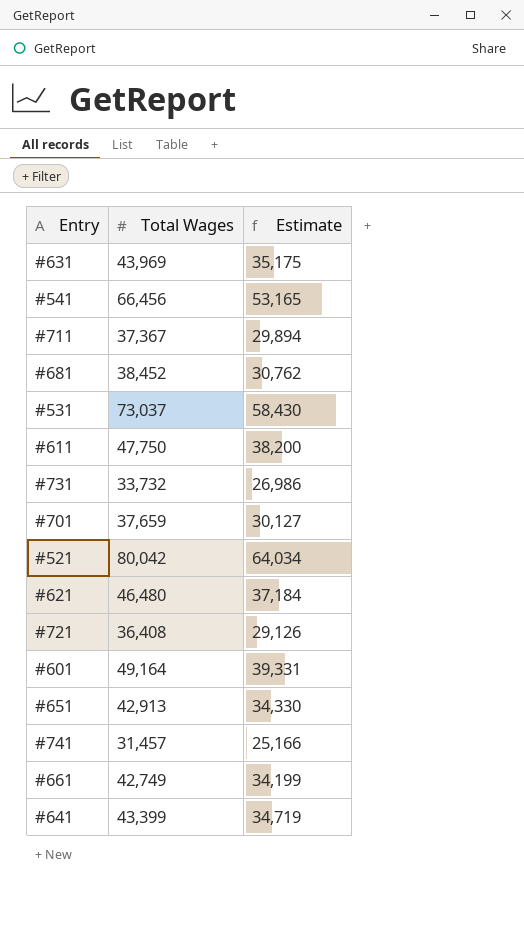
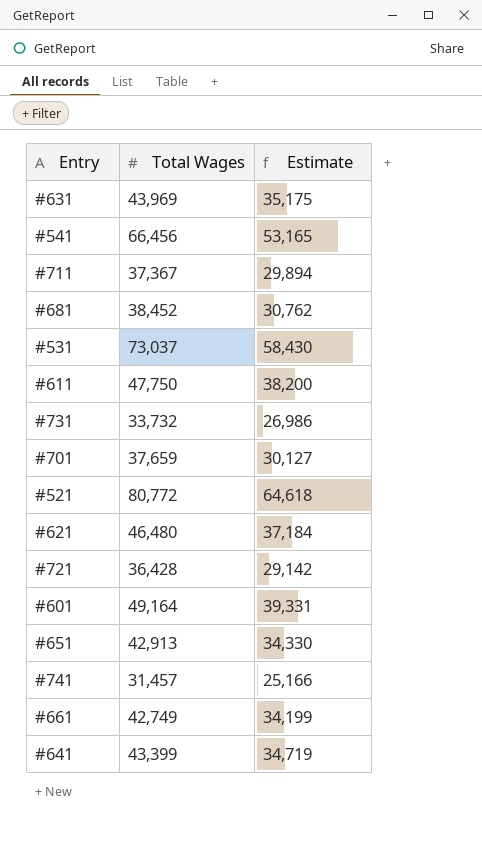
#521 | Total Wages: 80,042 -> 80,772
#521 | Estimate: 64,034 -> 64,618
#721 | Total Wages: 36,408 -> 36,428
#721 | Estimate: 29,126 -> 29,142

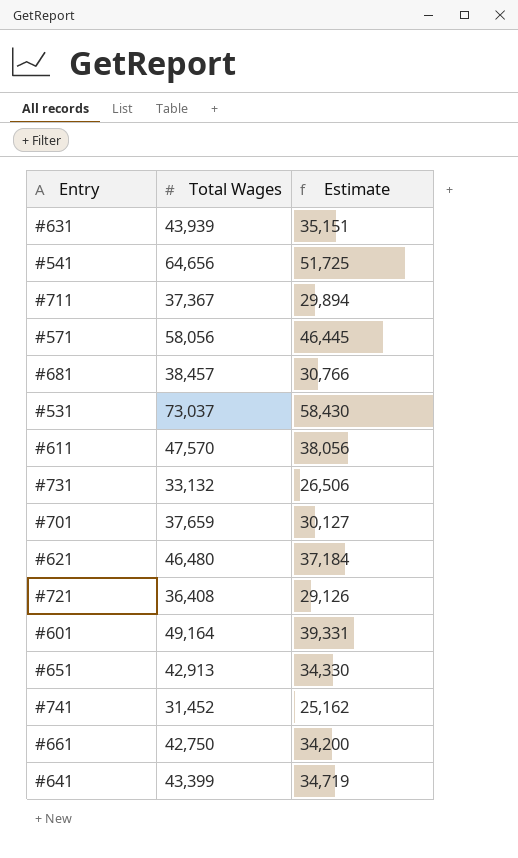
row #521: 80,772 | 64,618 -> none
#631 | Total Wages: 43,969 -> 43,939
#631 | Estimate: 35,175 -> 35,151
#541 | Total Wages: 66,456 -> 64,656
#541 | Estimate: 53,165 -> 51,725
row #571: none -> 58,056 | 46,445
#681 | Total Wages: 38,452 -> 38,457
#681 | Estimate: 30,762 -> 30,766
#611 | Total Wages: 47,750 -> 47,570
#611 | Estimate: 38,200 -> 38,056
#731 | Total Wages: 33,732 -> 33,132
#731 | Estimate: 26,986 -> 26,506
#721 | Total Wages: 36,428 -> 36,408
#721 | Estimate: 29,142 -> 29,126
#741 | Total Wages: 31,457 -> 31,452
#741 | Estimate: 25,166 -> 25,162
#661 | Total Wages: 42,749 -> 42,750
#661 | Estimate: 34,199 -> 34,200

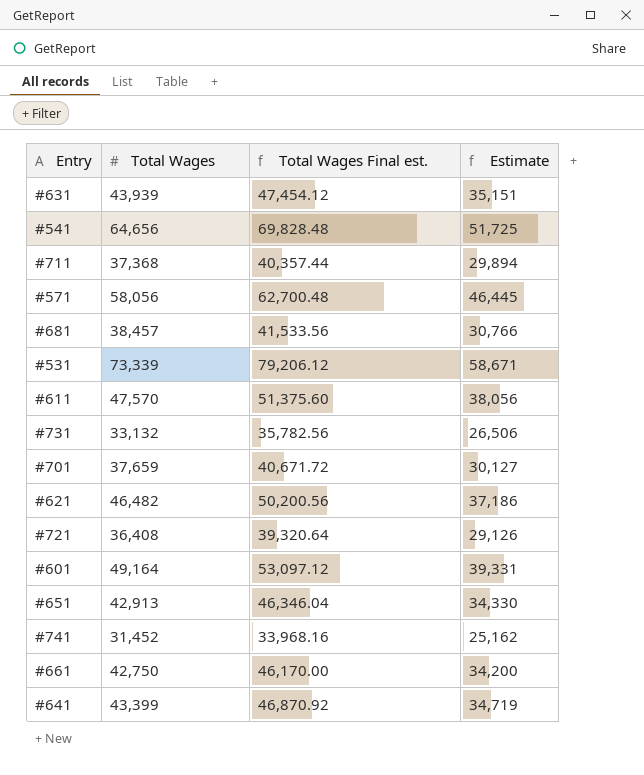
column Total Wages Final est. | formula: none -> [Total Wages] * 1.08
#711 | Total Wages: 37,367 -> 37,368
#531 | Total Wages: 73,037 -> 73,339
#531 | Estimate: 58,430 -> 58,671
#621 | Total Wages: 46,480 -> 46,482
#621 | Estimate: 37,184 -> 37,186

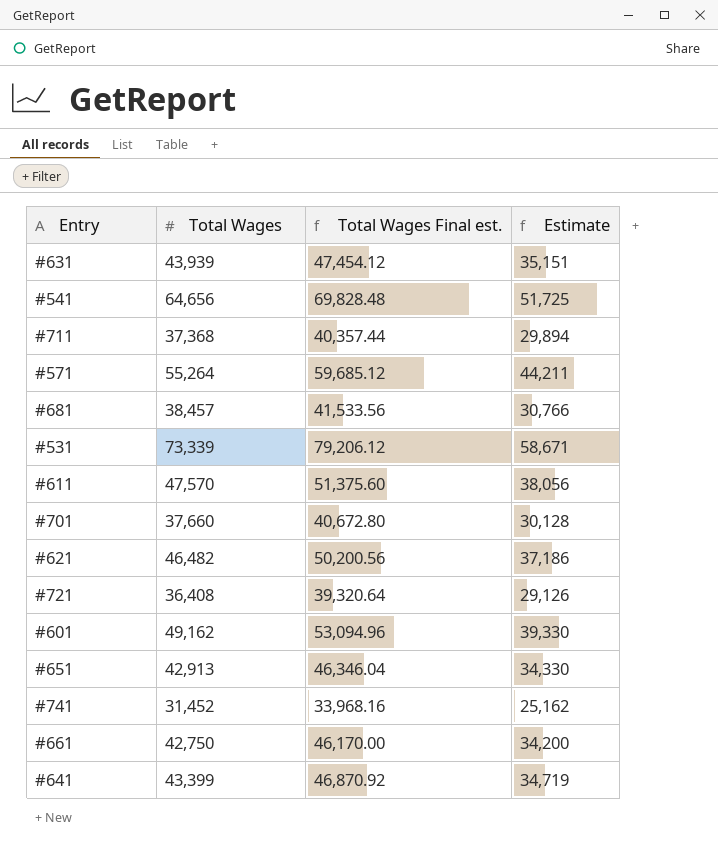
row #731: 33,132 | 35,782.56 | 26,506 -> none
#571 | Total Wages: 58,056 -> 55,264
#571 | Total Wages Final est.: 62,700.48 -> 59,685.12
#571 | Estimate: 46,445 -> 44,211
#701 | Total Wages: 37,659 -> 37,660
#701 | Total Wages Final est.: 40,671.72 -> 40,672.80
#701 | Estimate: 30,127 -> 30,128
#601 | Total Wages: 49,164 -> 49,162
#601 | Total Wages Final est.: 53,097.12 -> 53,094.96
#601 | Estimate: 39,331 -> 39,330

